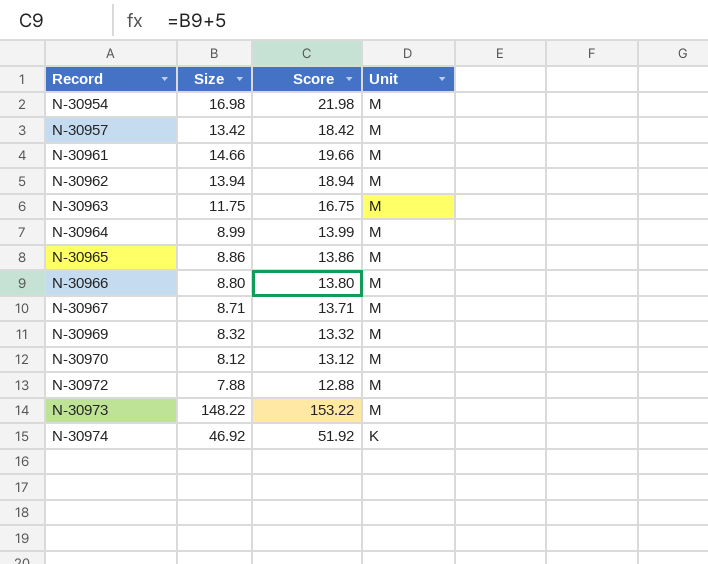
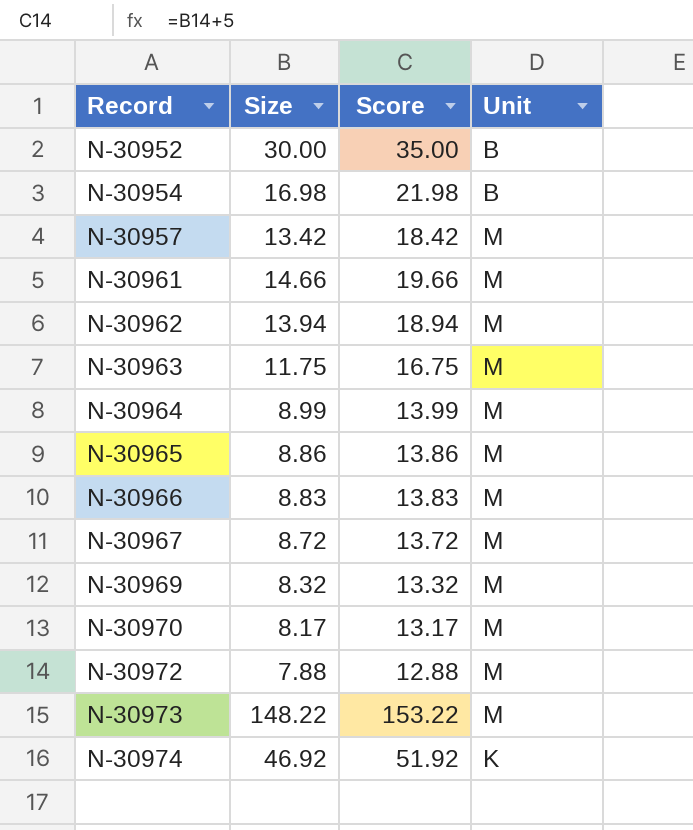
row N-30952: none -> 30.00 | 35.00 | B
N-30954 | Unit: M -> B
N-30966 | Size: 8.80 -> 8.83
N-30966 | Score: 13.80 -> 13.83
N-30967 | Size: 8.71 -> 8.72
N-30967 | Score: 13.71 -> 13.72
N-30970 | Size: 8.12 -> 8.17
N-30970 | Score: 13.12 -> 13.17

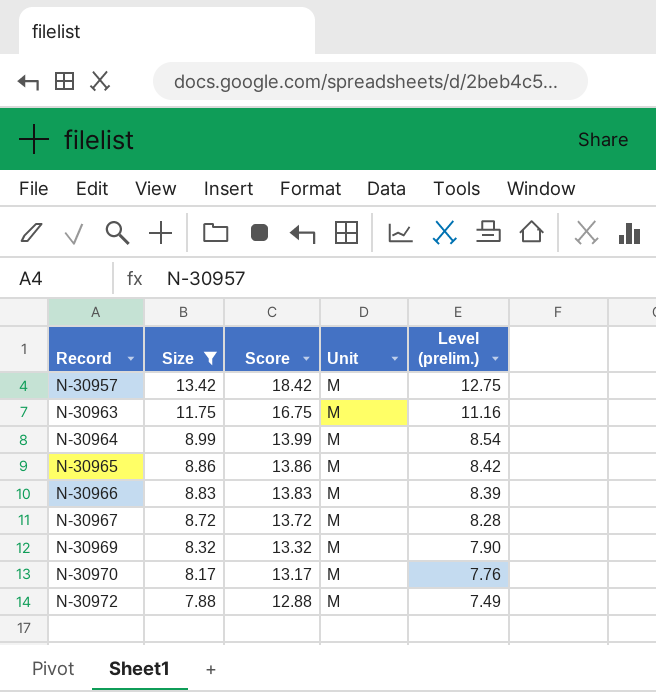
filter: none -> Size <= 13.42
column Level (prelim.) | formula: none -> [Size] * 0.95

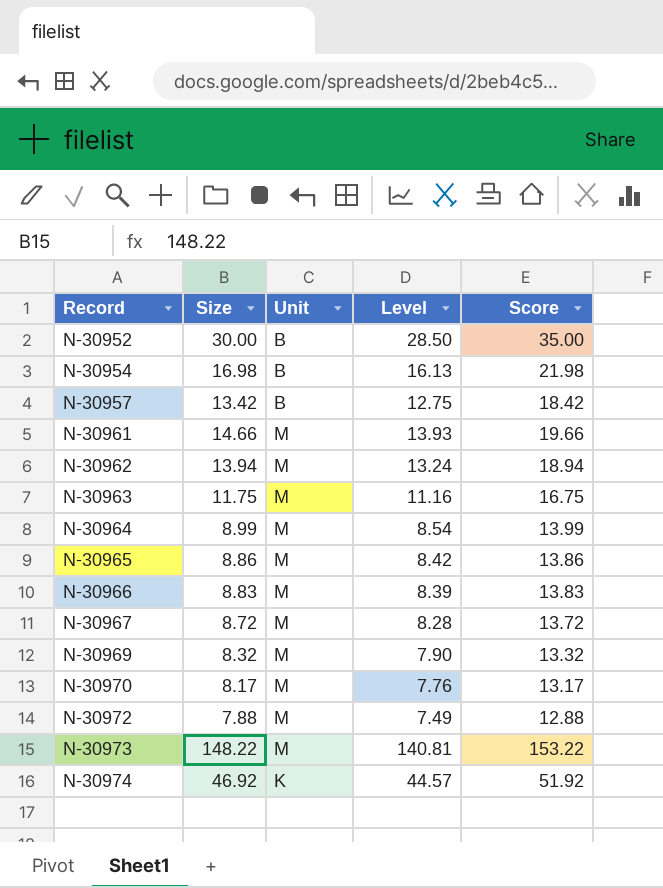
filter: Size <= 13.42 -> none
column name: Level (prelim.) -> Level
column Score | position: 3 -> 5
N-30957 | Unit: M -> B

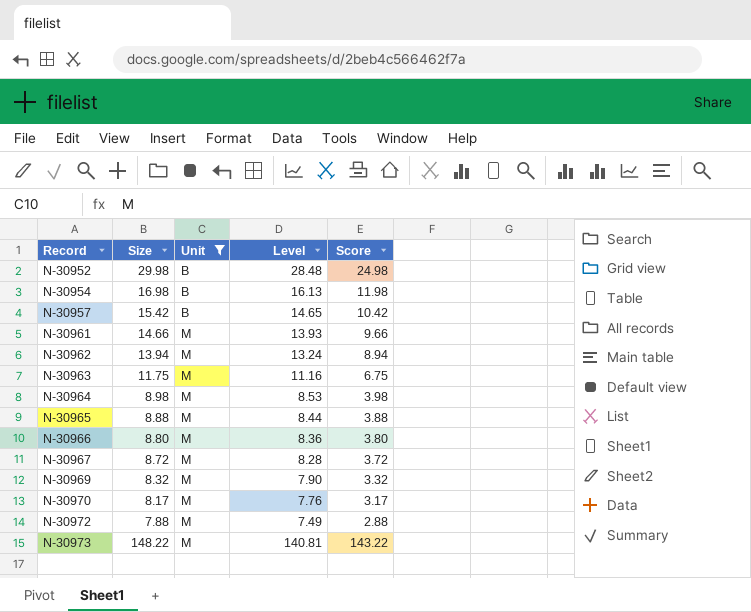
filter: none -> Unit != K
column Score | formula: [Size] + 5 -> [Size] - 5
N-30952 | Size: 30.00 -> 29.98
N-30952 | Level: 28.50 -> 28.48
N-30957 | Size: 13.42 -> 15.42
N-30957 | Level: 12.75 -> 14.65
N-30964 | Size: 8.99 -> 8.98
N-30964 | Level: 8.54 -> 8.53
N-30965 | Size: 8.86 -> 8.88
N-30965 | Level: 8.42 -> 8.44
N-30966 | Size: 8.83 -> 8.80
N-30966 | Level: 8.39 -> 8.36

